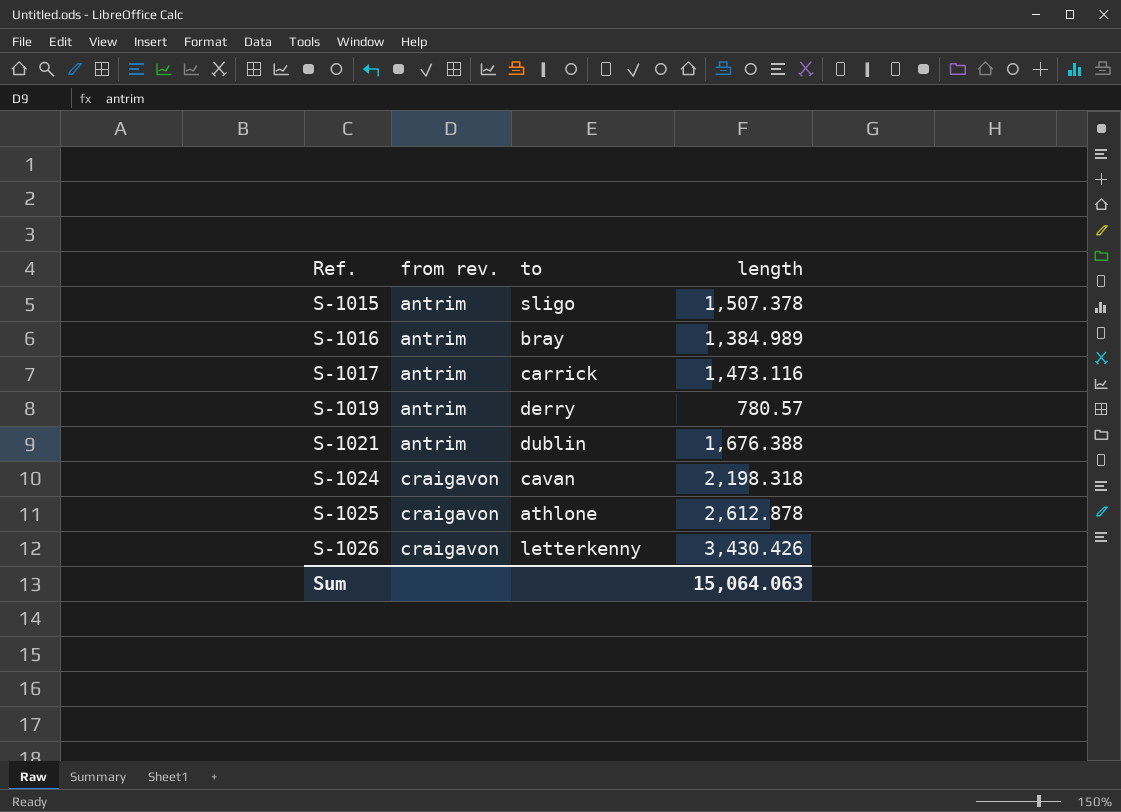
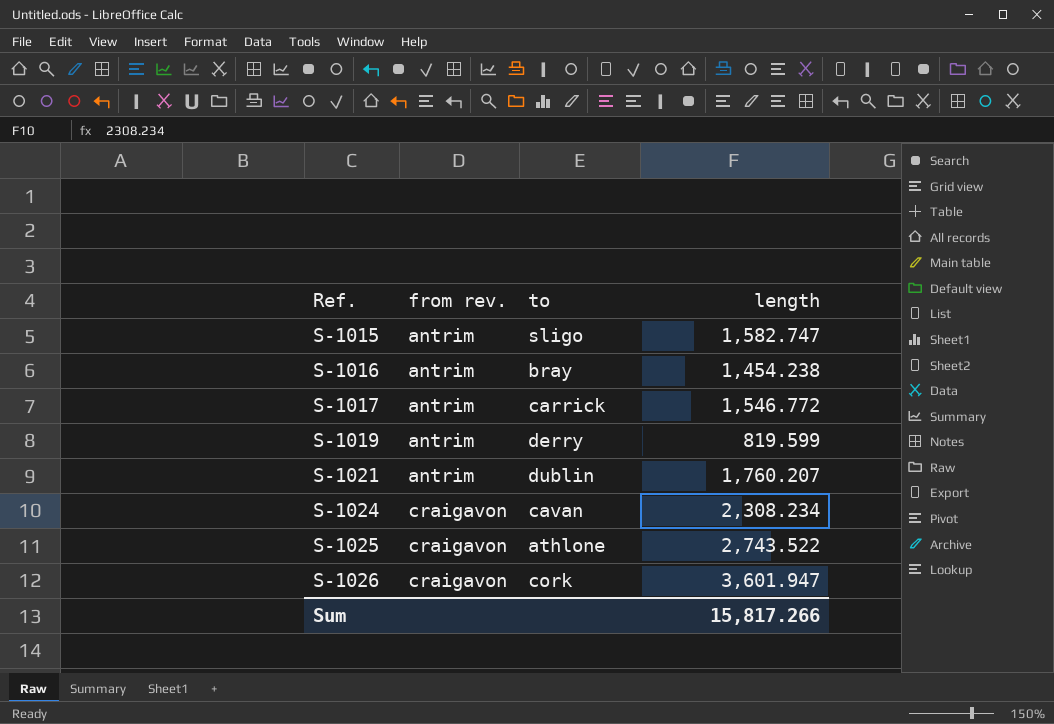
S-1015 | length: 1,507.378 -> 1,582.747
S-1016 | length: 1,384.989 -> 1,454.238
S-1017 | length: 1,473.116 -> 1,546.772
S-1019 | length: 780.57 -> 819.599
S-1021 | length: 1,676.388 -> 1,760.207
S-1024 | length: 2,198.318 -> 2,308.234
S-1025 | length: 2,612.878 -> 2,743.522
S-1026 | to: letterkenny -> cork
S-1026 | length: 3,430.426 -> 3,601.947
Sum | length: 15,064.063 -> 15,817.266

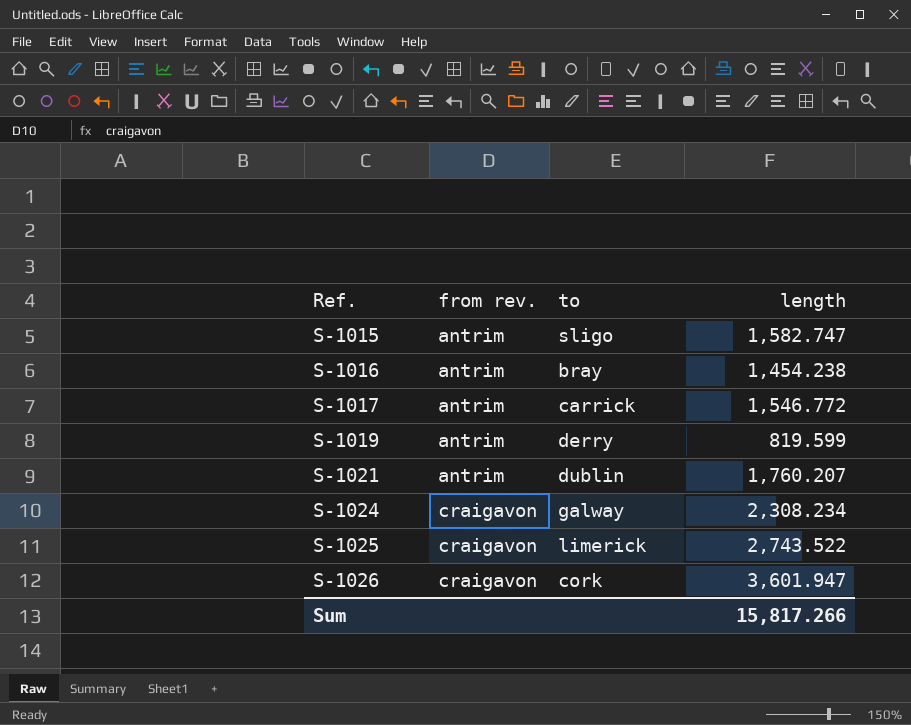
S-1024 | to: cavan -> galway
S-1025 | to: athlone -> limerick

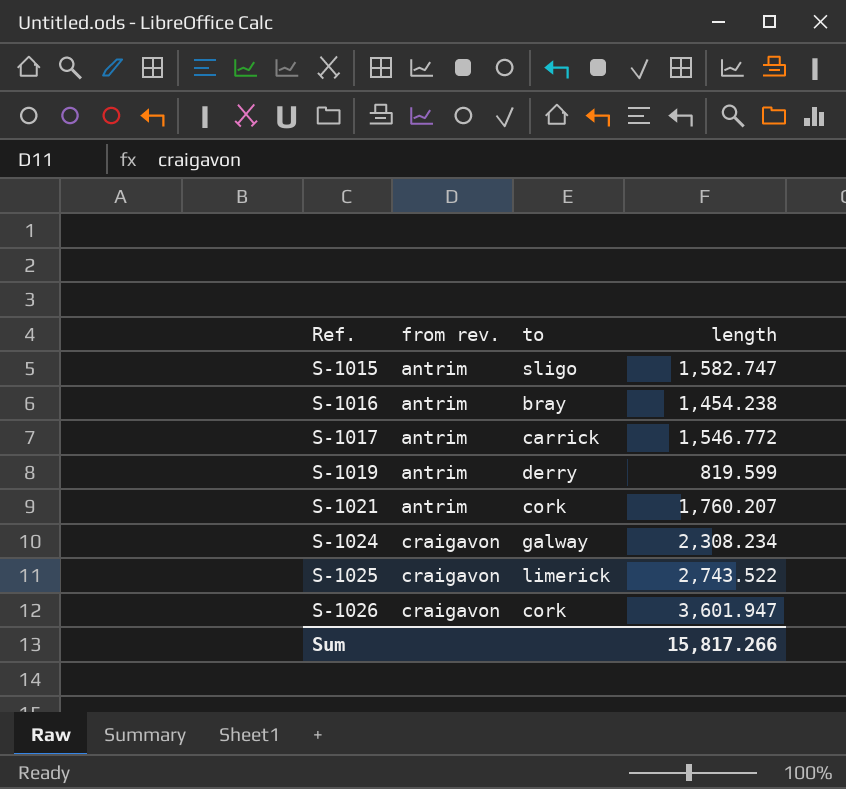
S-1021 | to: dublin -> cork

